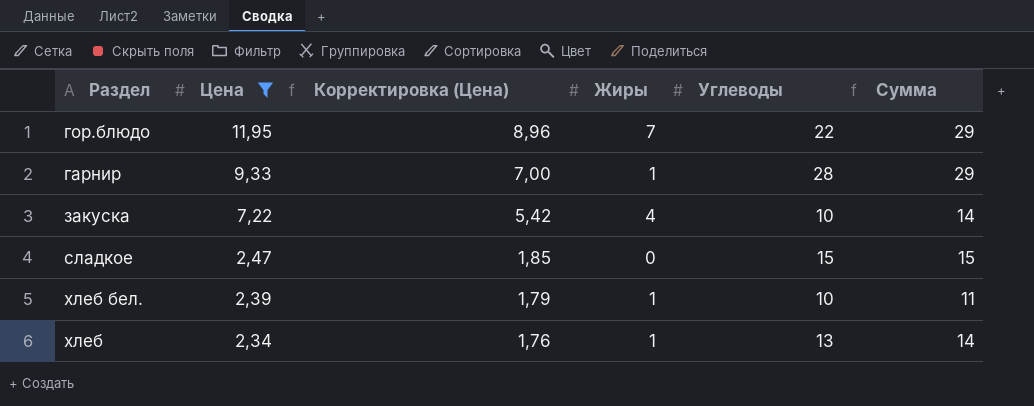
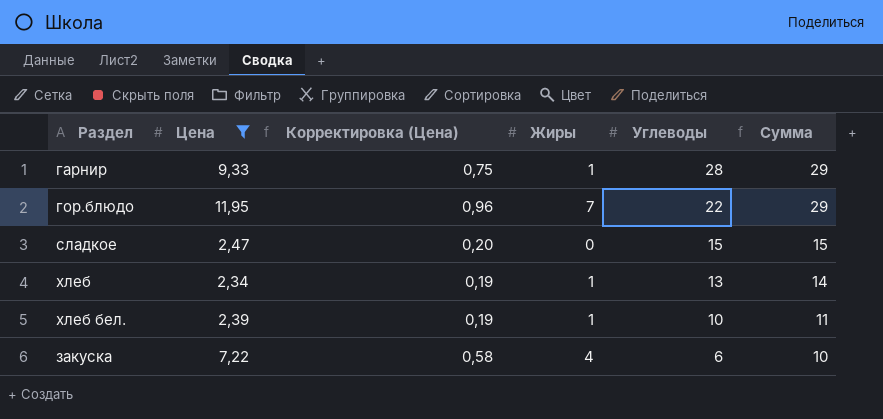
row order: Цена descending -> Углеводы descending
column Корректировка (Цена) | formula: [Цена] * 0,75 -> [Цена] * 0,08
закуска | Углеводы: 10 -> 6
закуска | Сумма: 14 -> 10

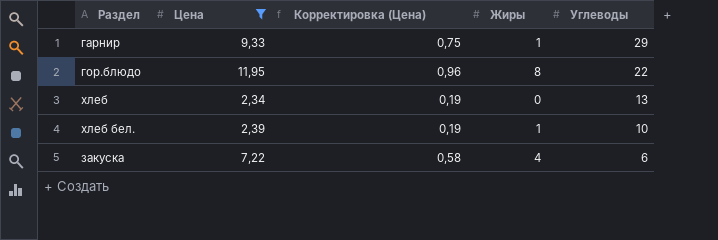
column Сумма | formula: [Жиры] + [Углеводы] -> none
row сладкое: 2,47 | 0,20 | 0 | 15 | 15 -> none
гарнир | Углеводы: 28 -> 29
гор.блюдо | Жиры: 7 -> 8
хлеб | Жиры: 1 -> 0

